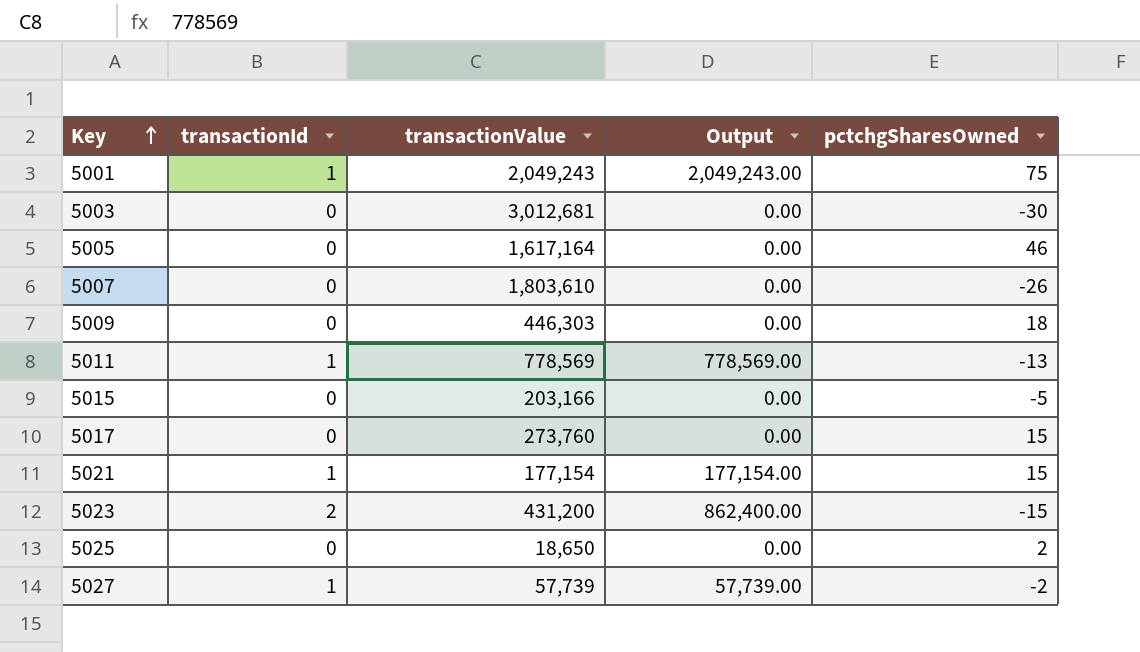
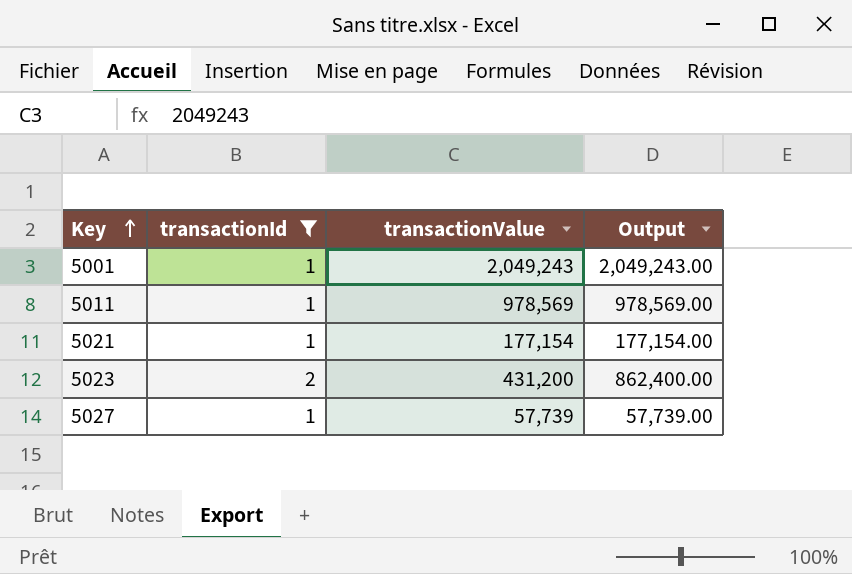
filter: none -> transactionId != 0
column pctchgSharesOwned | position: 5 -> none
5011 | transactionValue: 778,569 -> 978,569
5011 | Output: 778,569.00 -> 978,569.00

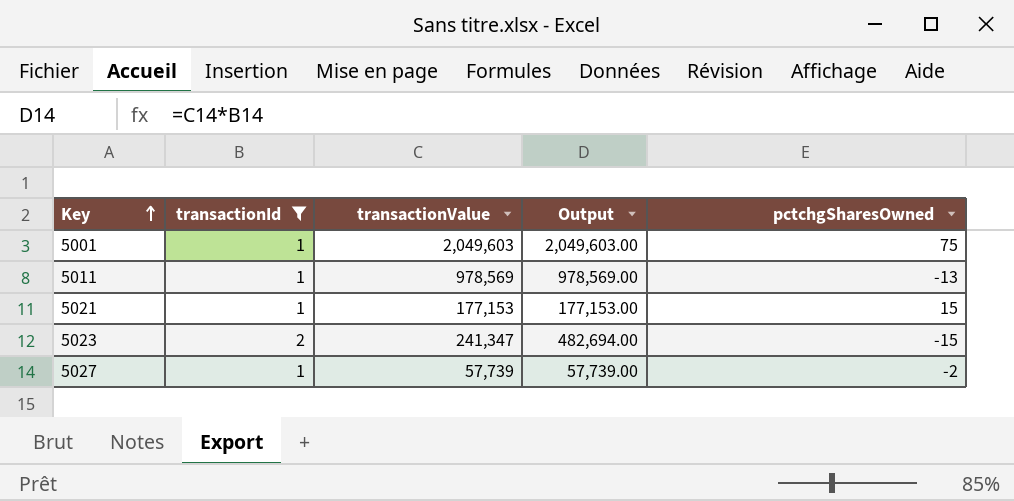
column pctchgSharesOwned | position: none -> 5
5001 | transactionValue: 2,049,243 -> 2,049,603
5001 | Output: 2,049,243.00 -> 2,049,603.00
5021 | transactionValue: 177,154 -> 177,153
5021 | Output: 177,154.00 -> 177,153.00
5023 | transactionValue: 431,200 -> 241,347
5023 | Output: 862,400.00 -> 482,694.00

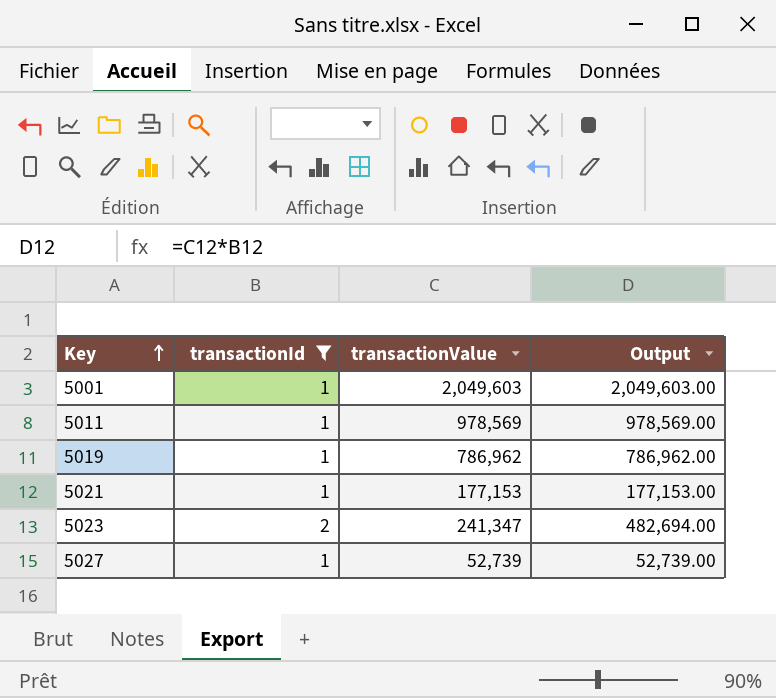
column pctchgSharesOwned | position: 5 -> none
row 5019: none -> 1 | 786,962 | 786,962.00
5027 | transactionValue: 57,739 -> 52,739
5027 | Output: 57,739.00 -> 52,739.00

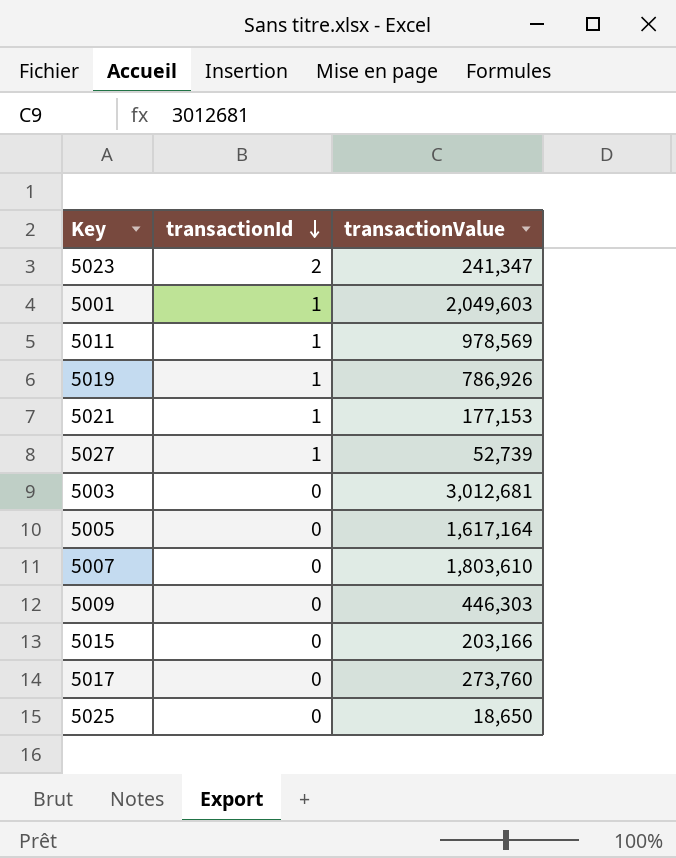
filter: transactionId != 0 -> none
row order: Key ascending -> transactionId descending
column Output | formula: [transactionId] * [transactionValue] -> none
5019 | transactionValue: 786,962 -> 786,926

